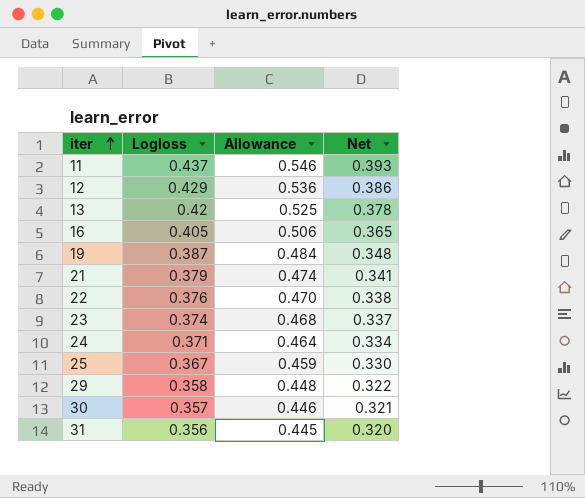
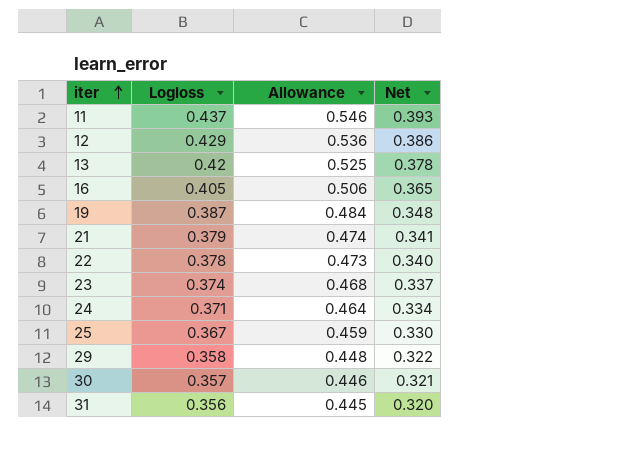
22 | Logloss: 0.376 -> 0.378
22 | Allowance: 0.470 -> 0.473
22 | Net: 0.338 -> 0.340

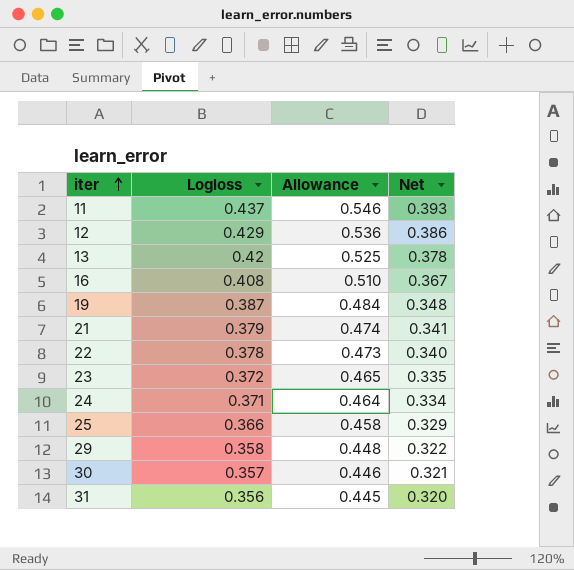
16 | Logloss: 0.405 -> 0.408
16 | Allowance: 0.506 -> 0.510
16 | Net: 0.365 -> 0.367
23 | Logloss: 0.374 -> 0.372
23 | Allowance: 0.468 -> 0.465
23 | Net: 0.337 -> 0.335
25 | Logloss: 0.367 -> 0.366
25 | Allowance: 0.459 -> 0.458
25 | Net: 0.330 -> 0.329

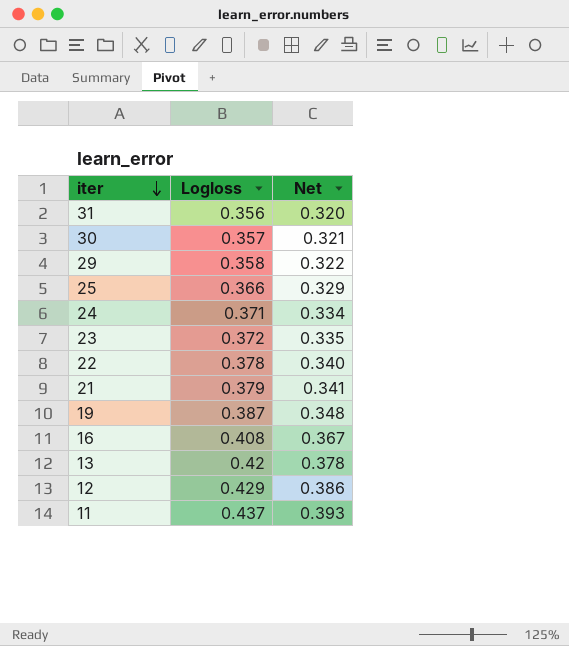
row order: iter ascending -> iter descending
column Allowance | formula: [Logloss] * 1.25 -> none

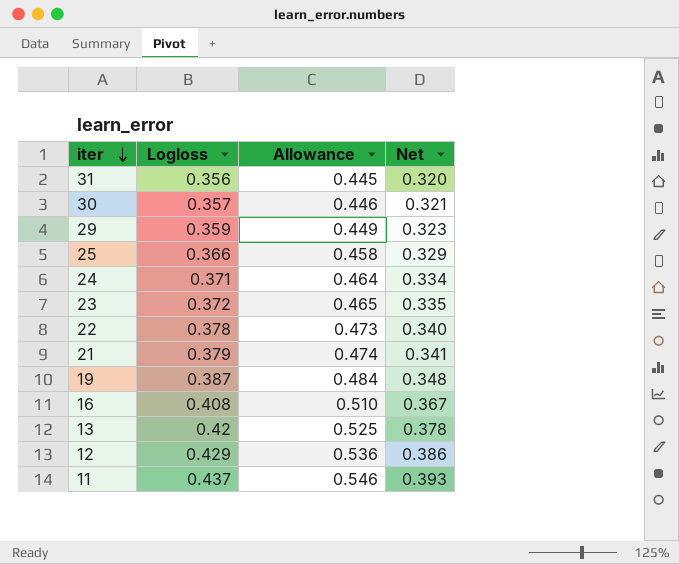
column Allowance | formula: none -> [Logloss] * 1.25
29 | Logloss: 0.358 -> 0.359
29 | Net: 0.322 -> 0.323

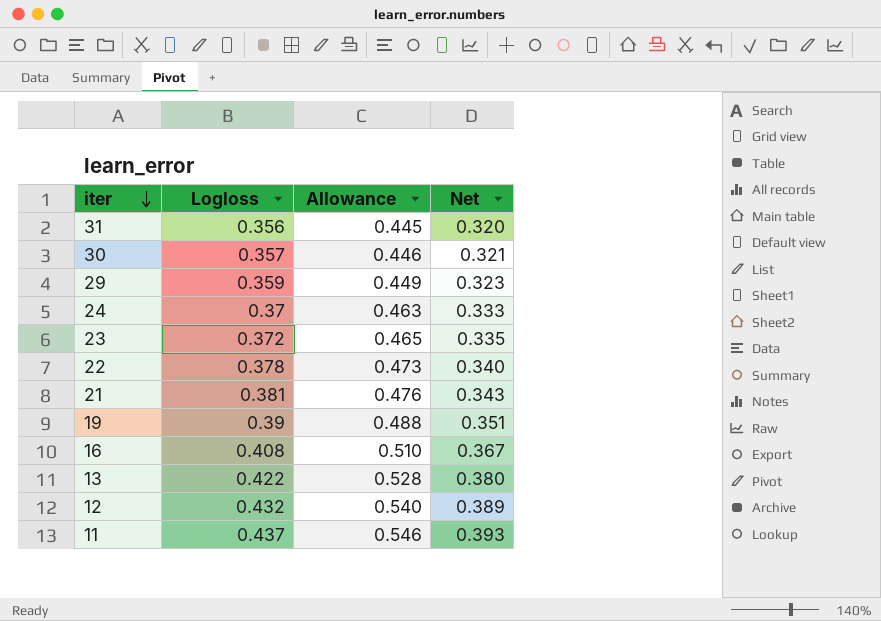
row 25: 0.366 | 0.458 | 0.329 -> none
24 | Logloss: 0.371 -> 0.37
24 | Allowance: 0.464 -> 0.463
24 | Net: 0.334 -> 0.333
21 | Logloss: 0.379 -> 0.381
21 | Allowance: 0.474 -> 0.476
21 | Net: 0.341 -> 0.343
19 | Logloss: 0.387 -> 0.39
19 | Allowance: 0.484 -> 0.488
19 | Net: 0.348 -> 0.351
13 | Logloss: 0.42 -> 0.422
13 | Allowance: 0.525 -> 0.528
13 | Net: 0.378 -> 0.380
12 | Logloss: 0.429 -> 0.432
12 | Allowance: 0.536 -> 0.540
12 | Net: 0.386 -> 0.389

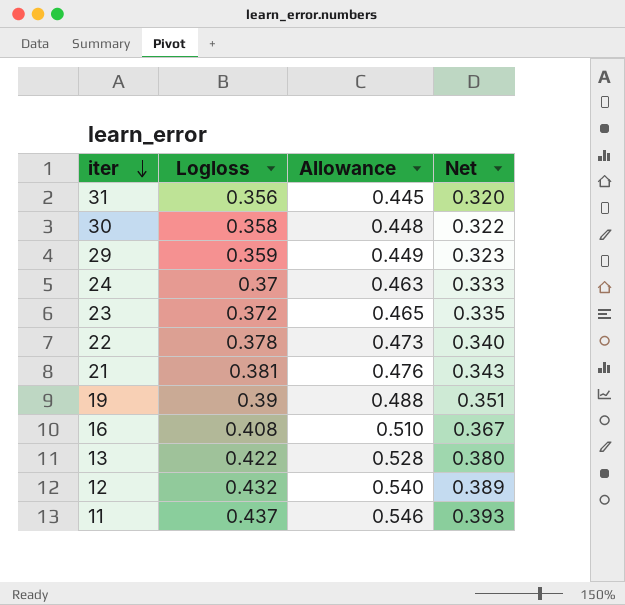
30 | Logloss: 0.357 -> 0.358
30 | Allowance: 0.446 -> 0.448
30 | Net: 0.321 -> 0.322

